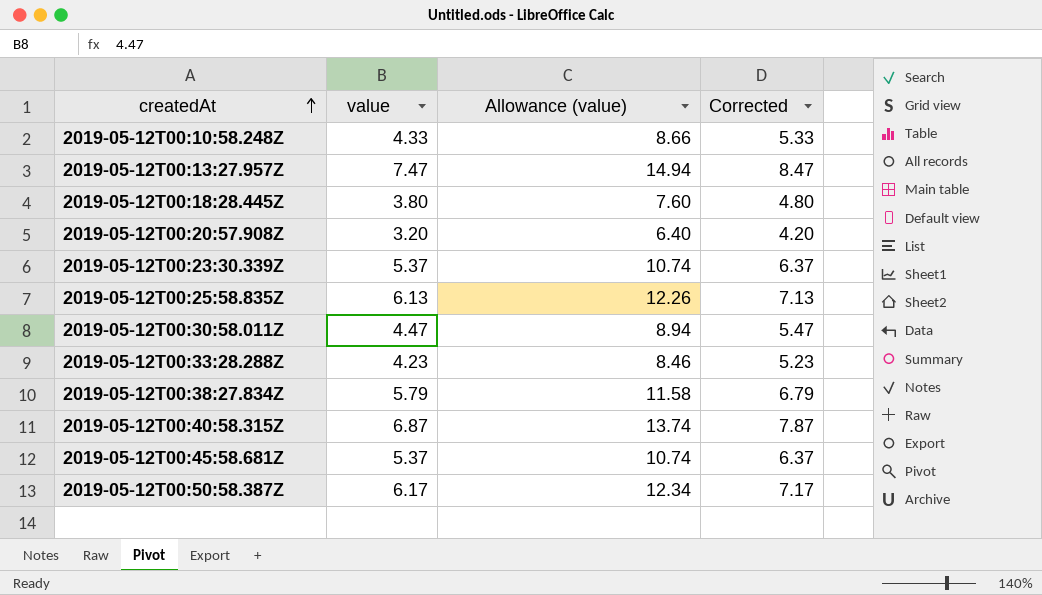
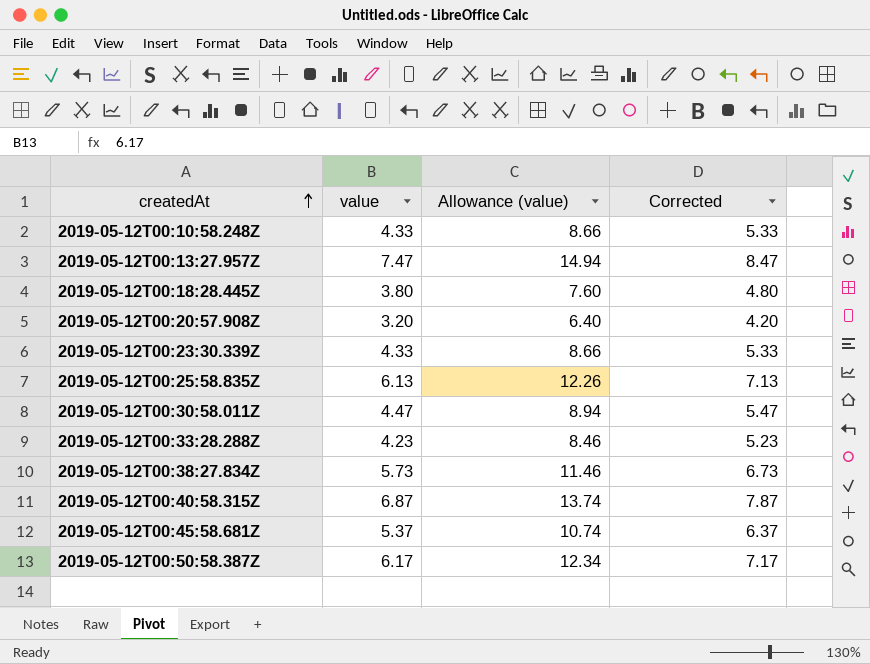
2019-05-12T00:23:30.339Z | value: 5.37 -> 4.33
2019-05-12T00:23:30.339Z | Allowance (value): 10.74 -> 8.66
2019-05-12T00:23:30.339Z | Corrected: 6.37 -> 5.33
2019-05-12T00:38:27.834Z | value: 5.79 -> 5.73
2019-05-12T00:38:27.834Z | Allowance (value): 11.58 -> 11.46
2019-05-12T00:38:27.834Z | Corrected: 6.79 -> 6.73

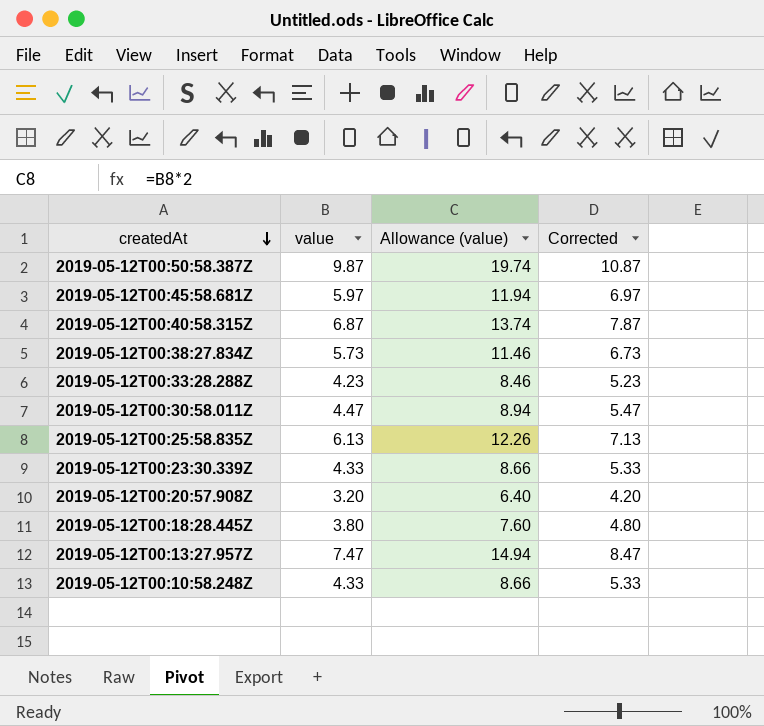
row order: createdAt ascending -> createdAt descending
2019-05-12T00:50:58.387Z | value: 6.17 -> 9.87
2019-05-12T00:50:58.387Z | Allowance (value): 12.34 -> 19.74
2019-05-12T00:50:58.387Z | Corrected: 7.17 -> 10.87
2019-05-12T00:45:58.681Z | value: 5.37 -> 5.97
2019-05-12T00:45:58.681Z | Allowance (value): 10.74 -> 11.94
2019-05-12T00:45:58.681Z | Corrected: 6.37 -> 6.97

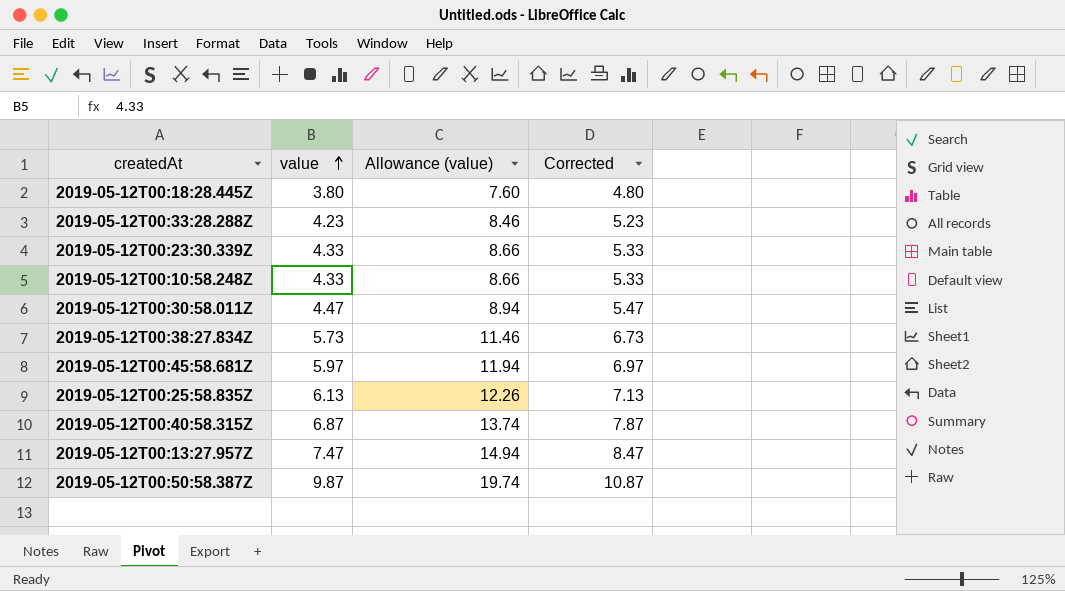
row order: createdAt descending -> value ascending
row 2019-05-12T00:20:57.908Z: 3.20 | 6.40 | 4.20 -> none

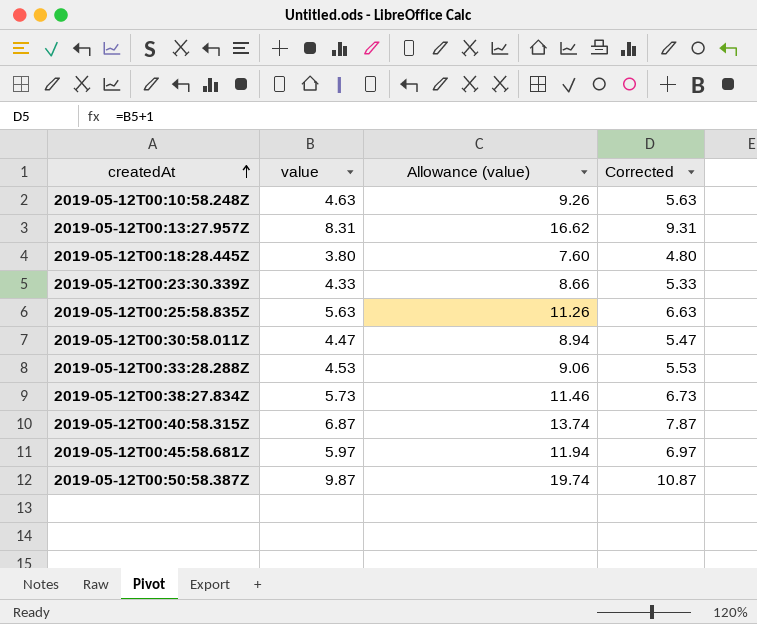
row order: value ascending -> createdAt ascending
2019-05-12T00:10:58.248Z | value: 4.33 -> 4.63
2019-05-12T00:10:58.248Z | Allowance (value): 8.66 -> 9.26
2019-05-12T00:10:58.248Z | Corrected: 5.33 -> 5.63
2019-05-12T00:13:27.957Z | value: 7.47 -> 8.31
2019-05-12T00:13:27.957Z | Allowance (value): 14.94 -> 16.62
2019-05-12T00:13:27.957Z | Corrected: 8.47 -> 9.31
2019-05-12T00:25:58.835Z | value: 6.13 -> 5.63
2019-05-12T00:25:58.835Z | Allowance (value): 12.26 -> 11.26
2019-05-12T00:25:58.835Z | Corrected: 7.13 -> 6.63
2019-05-12T00:33:28.288Z | value: 4.23 -> 4.53
2019-05-12T00:33:28.288Z | Allowance (value): 8.46 -> 9.06
2019-05-12T00:33:28.288Z | Corrected: 5.23 -> 5.53

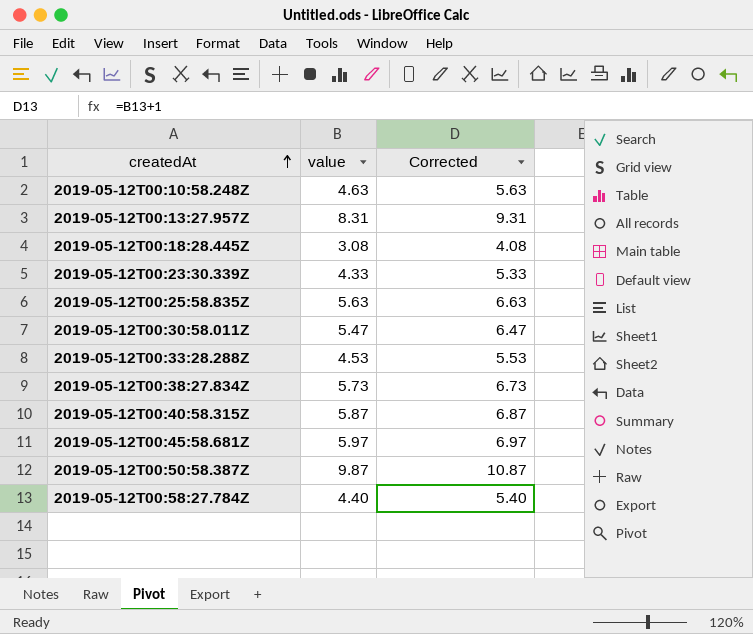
column Allowance (value) | formula: [value] * 2 -> none
2019-05-12T00:18:28.445Z | value: 3.80 -> 3.08
2019-05-12T00:18:28.445Z | Corrected: 4.80 -> 4.08
2019-05-12T00:30:58.011Z | value: 4.47 -> 5.47
2019-05-12T00:30:58.011Z | Corrected: 5.47 -> 6.47
2019-05-12T00:40:58.315Z | value: 6.87 -> 5.87
2019-05-12T00:40:58.315Z | Corrected: 7.87 -> 6.87
row 2019-05-12T00:58:27.784Z: none -> 4.40 | 5.40

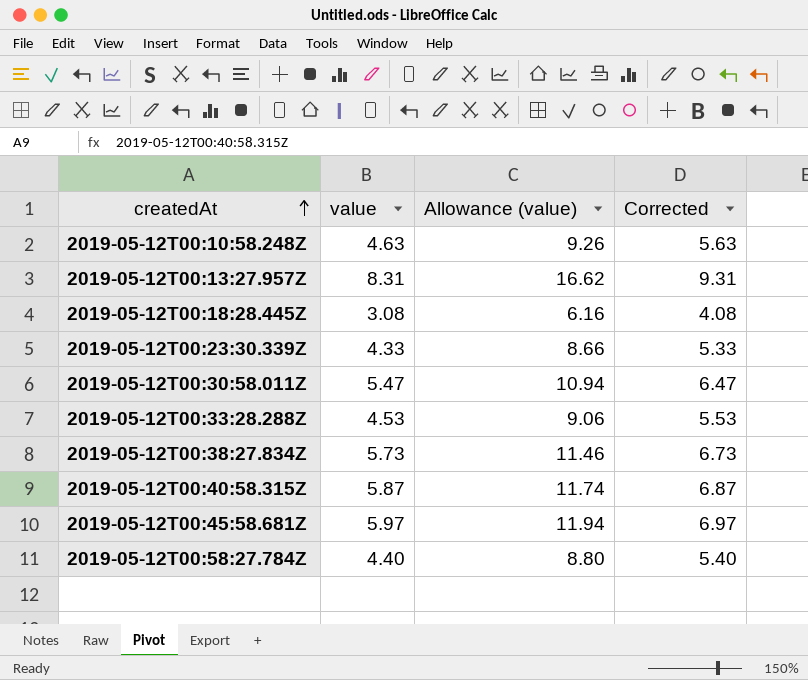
column Allowance (value) | formula: none -> [value] * 2
row 2019-05-12T00:25:58.835Z: 5.63 | 6.63 -> none
row 2019-05-12T00:50:58.387Z: 9.87 | 10.87 -> none

